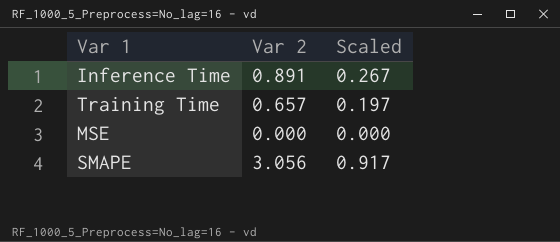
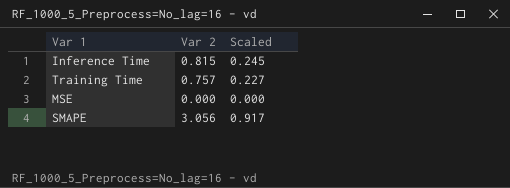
Inference Time | Var 2: 0.891 -> 0.815
Inference Time | Scaled: 0.267 -> 0.245
Training Time | Var 2: 0.657 -> 0.757
Training Time | Scaled: 0.197 -> 0.227

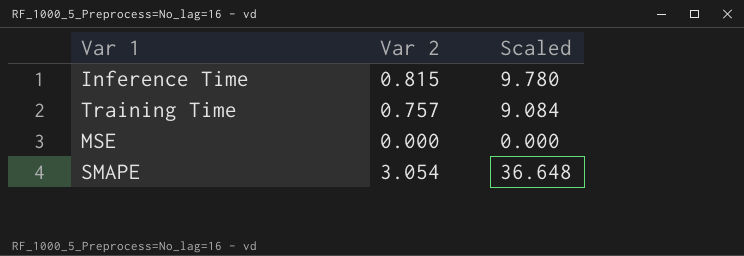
column Scaled | formula: [Var 2] * 0.3 -> [Var 2] * 12
SMAPE | Var 2: 3.056 -> 3.054

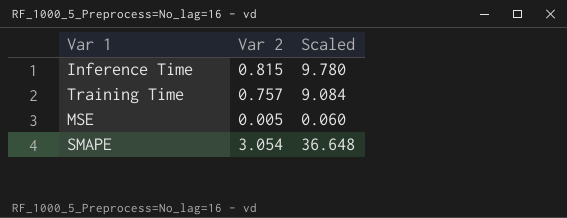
MSE | Var 2: 0.000 -> 0.005
MSE | Scaled: 0.000 -> 0.060

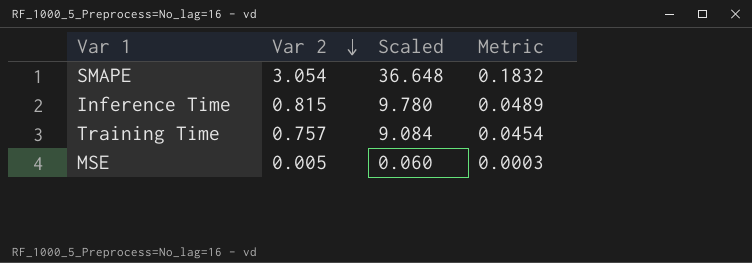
row order: none -> Var 2 descending
column Metric | formula: none -> [Var 2] * 0.06

